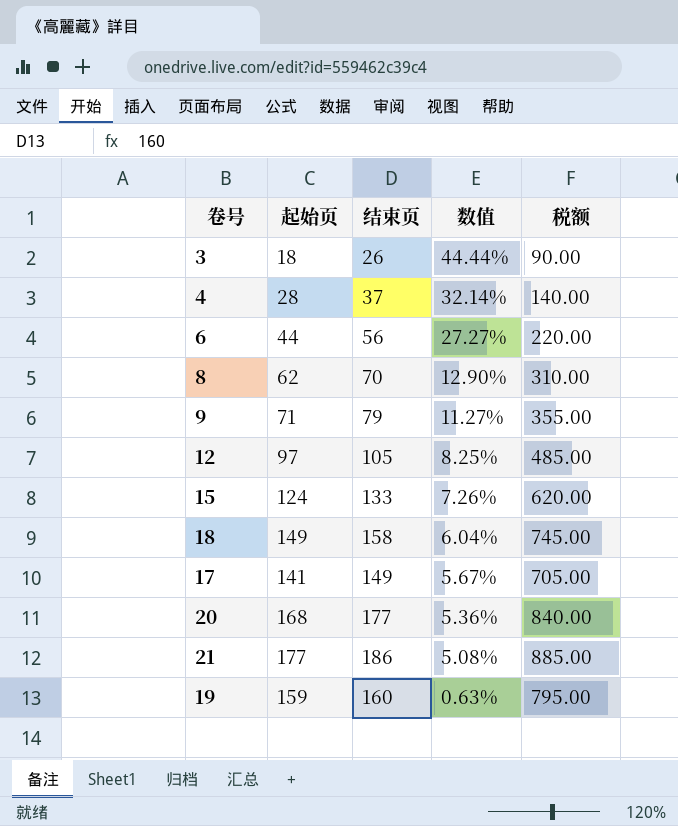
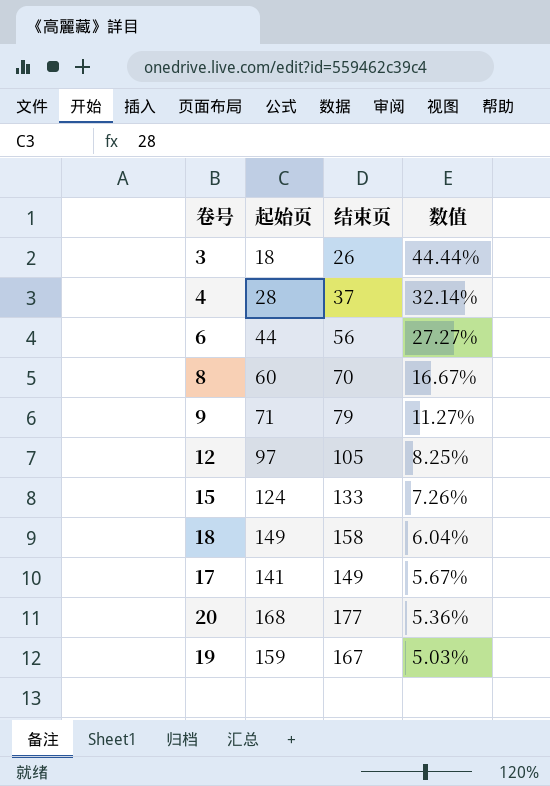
column 税额 | formula: [起始页] * 5 -> none
row 21: 177 | 186 | 5.08% | 885.00 -> none
8 | 起始页: 62 -> 60
8 | 数值: 12.90% -> 16.67%
19 | 结束页: 160 -> 167
19 | 数值: 0.63% -> 5.03%

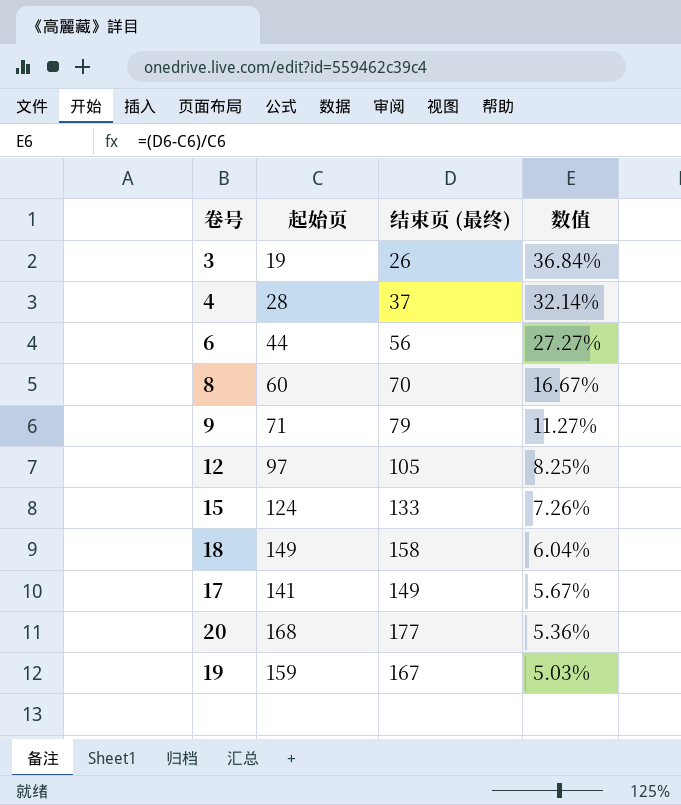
column name: 结束页 -> 结束页 (最终)
3 | 起始页: 18 -> 19
3 | 数值: 44.44% -> 36.84%

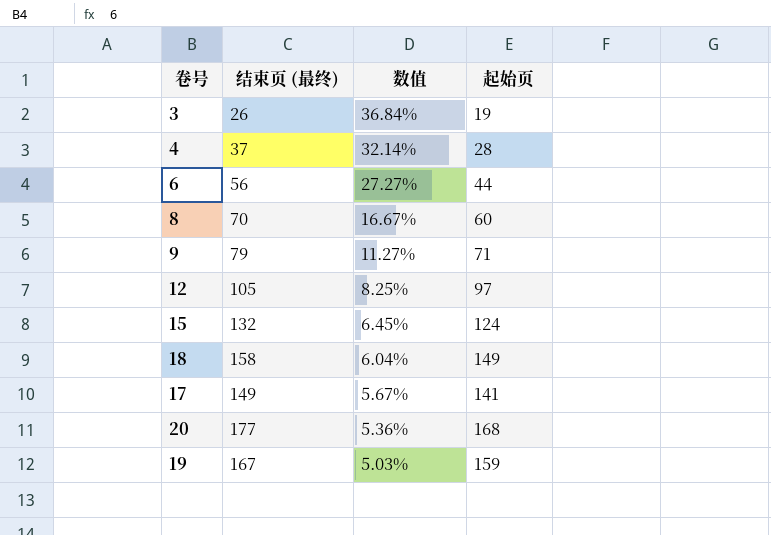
column 起始页 | position: 2 -> 4
15 | 结束页 (最终): 133 -> 132
15 | 数值: 7.26% -> 6.45%

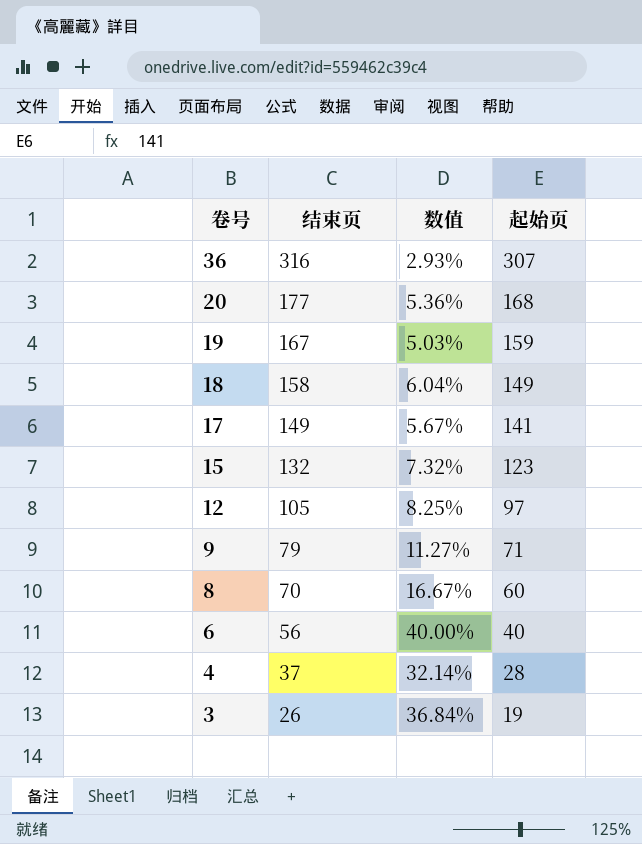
row order: 数值 descending -> 卷号 descending
column name: 结束页 (最终) -> 结束页
row 36: none -> 316 | 2.93% | 307
15 | 数值: 6.45% -> 7.32%
15 | 起始页: 124 -> 123
6 | 数值: 27.27% -> 40.00%
6 | 起始页: 44 -> 40

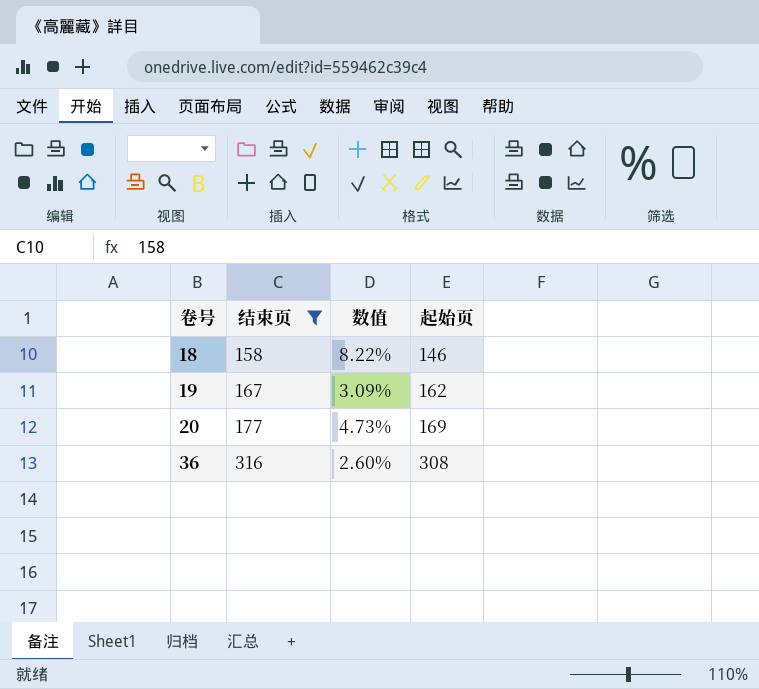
filter: none -> 结束页 >= 158
row order: 卷号 descending -> 卷号 ascending
18 | 数值: 6.04% -> 8.22%
18 | 起始页: 149 -> 146
19 | 数值: 5.03% -> 3.09%
19 | 起始页: 159 -> 162
20 | 数值: 5.36% -> 4.73%
20 | 起始页: 168 -> 169
36 | 数值: 2.93% -> 2.60%
36 | 起始页: 307 -> 308

